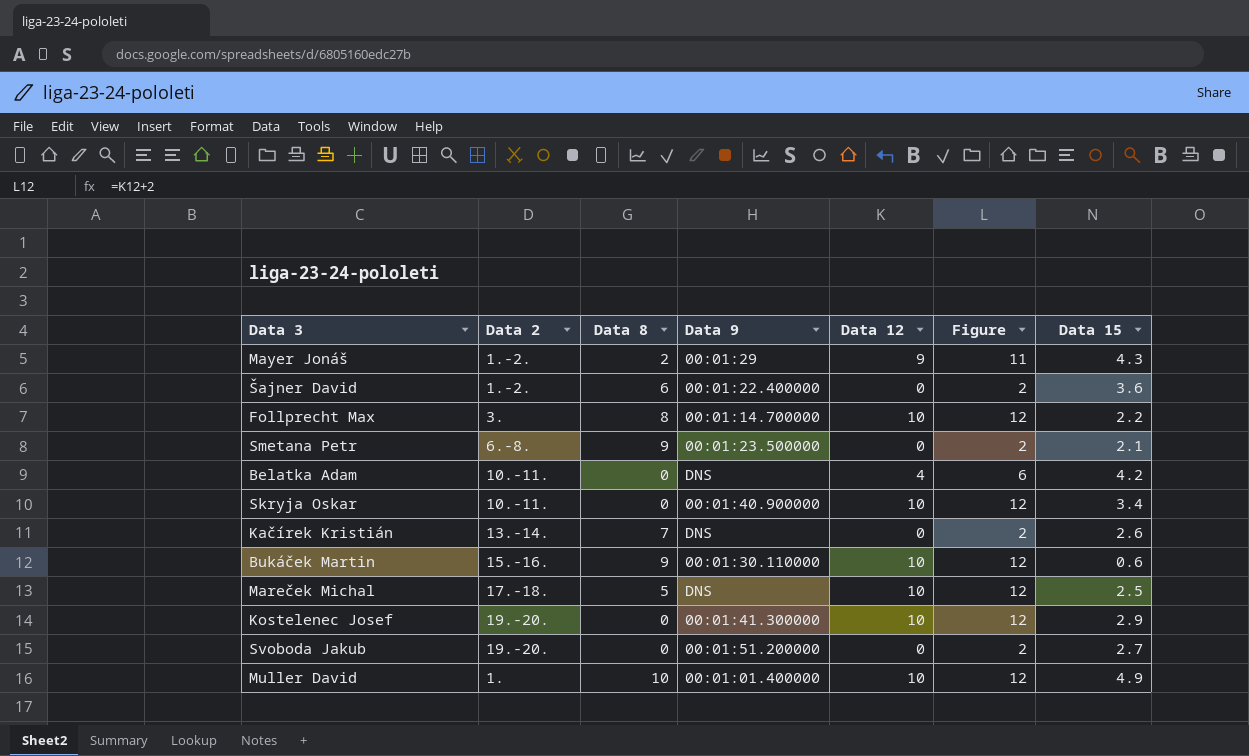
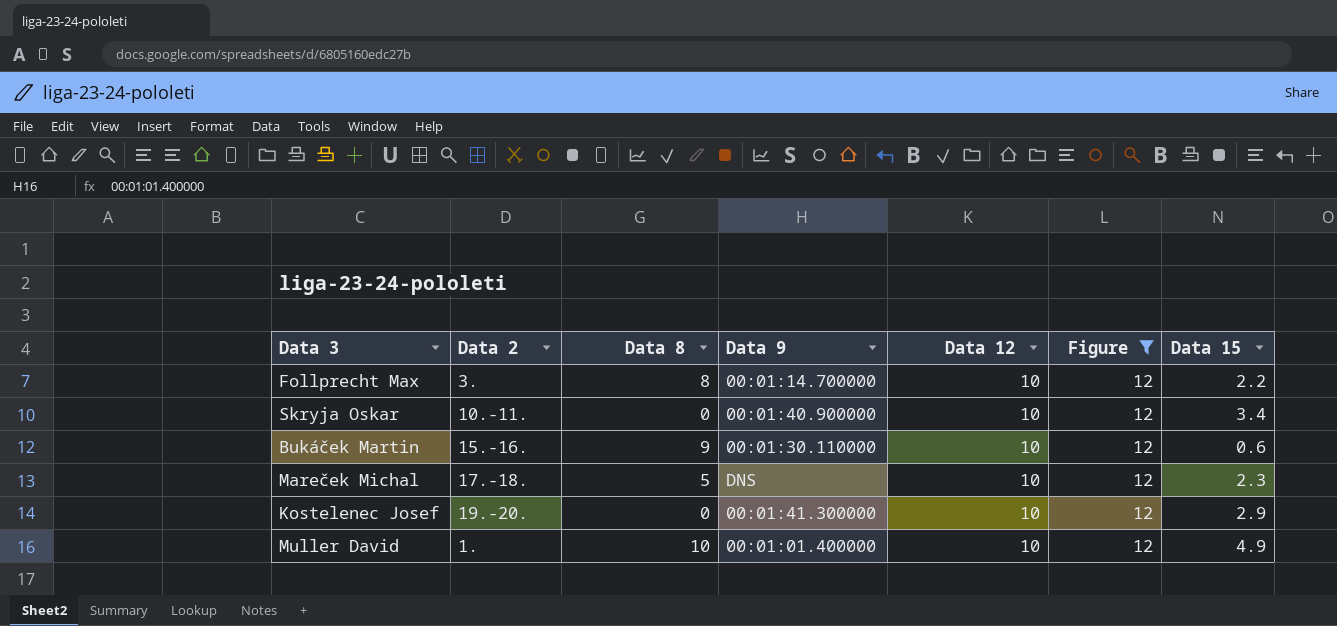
filter: none -> Figure = 12
Mareček Michal | Data 15: 2.5 -> 2.3

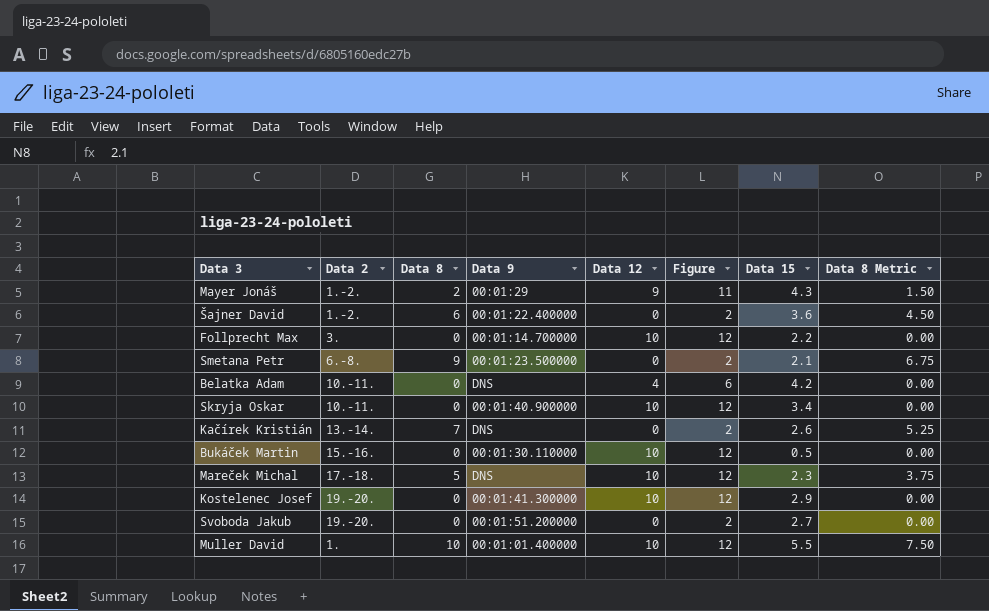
filter: Figure = 12 -> none
column Data 8 Metric | formula: none -> [Data 8] * 0.75
Follprecht Max | Data 8: 8 -> 0
Bukáček Martin | Data 8: 9 -> 0
Bukáček Martin | Data 15: 0.6 -> 0.5
Muller David | Data 15: 4.9 -> 5.5

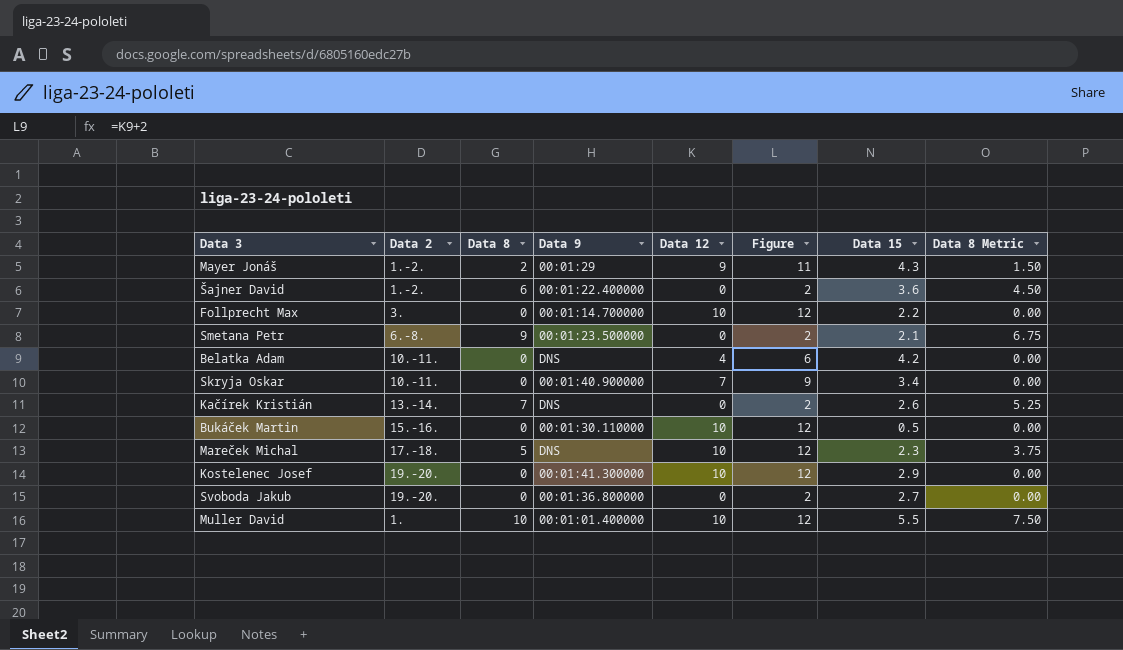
Skryja Oskar | Data 12: 10 -> 7
Skryja Oskar | Figure: 12 -> 9
Svoboda Jakub | Data 9: 00:01:51.200000 -> 00:01:36.800000

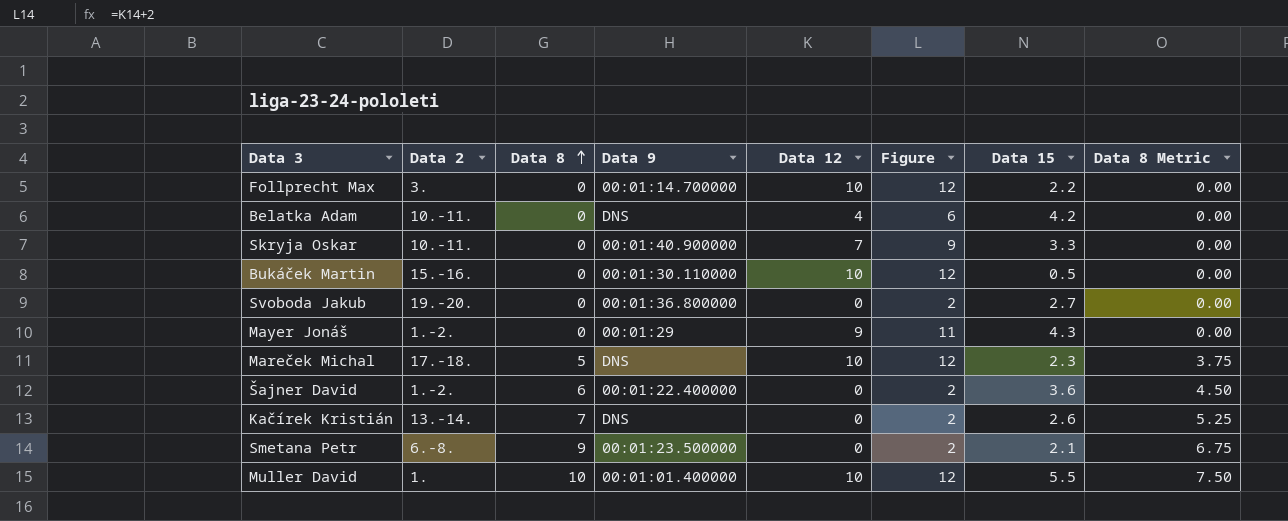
row order: none -> Data 8 ascending
row Kostelenec Josef: 19.-20. | 0 | 00:01:41.300000 | 10 | 12 | 2.9 | 0.00 -> none
Skryja Oskar | Data 15: 3.4 -> 3.3
Mayer Jonáš | Data 8: 2 -> 0
Mayer Jonáš | Data 8 Metric: 1.50 -> 0.00

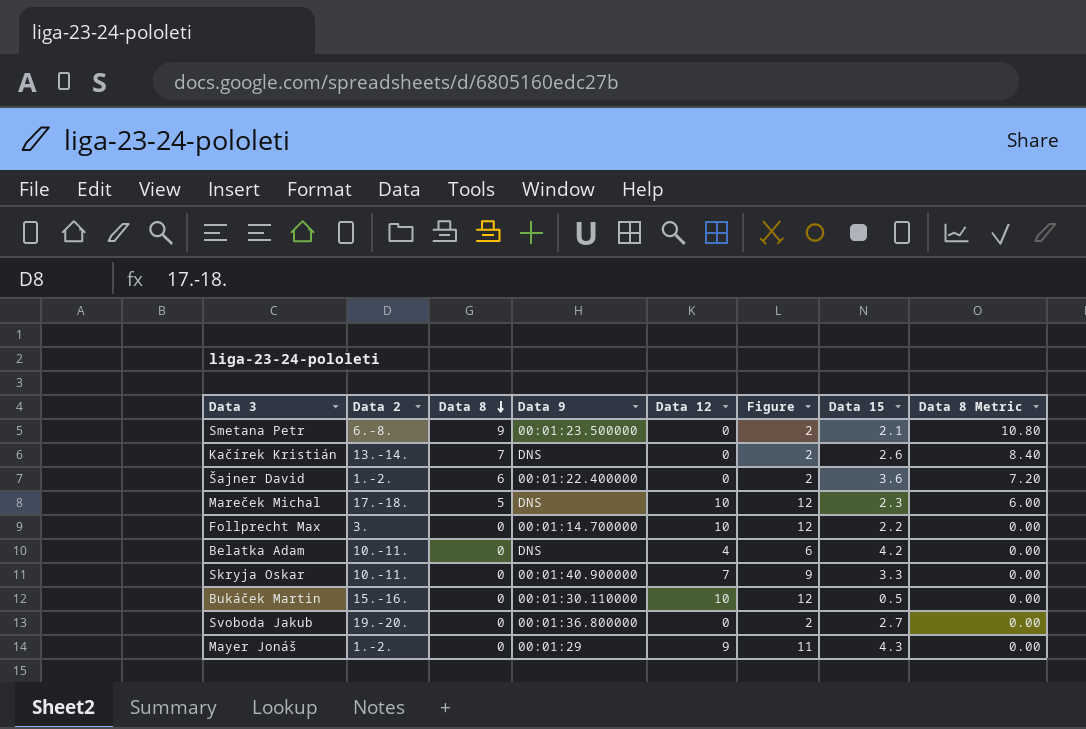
row order: Data 8 ascending -> Data 8 descending
column Data 8 Metric | formula: [Data 8] * 0.75 -> [Data 8] * 1.2
row Muller David: 1. | 10 | 00:01:01.400000 | 10 | 12 | 5.5 | 7.50 -> none

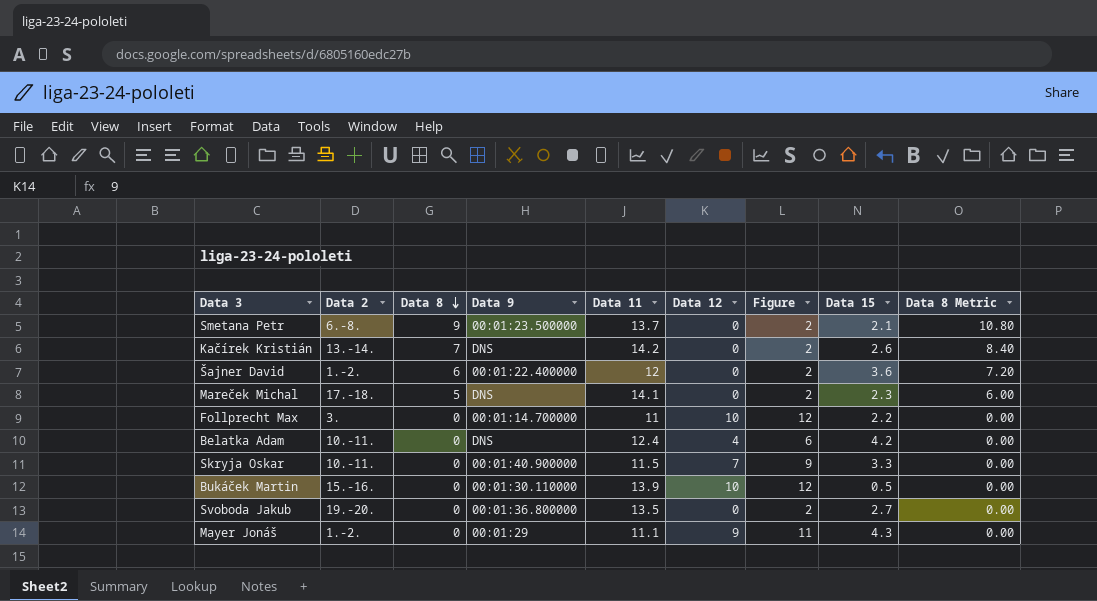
column Data 11 | position: none -> 5
Mareček Michal | Data 12: 10 -> 0
Mareček Michal | Figure: 12 -> 2

